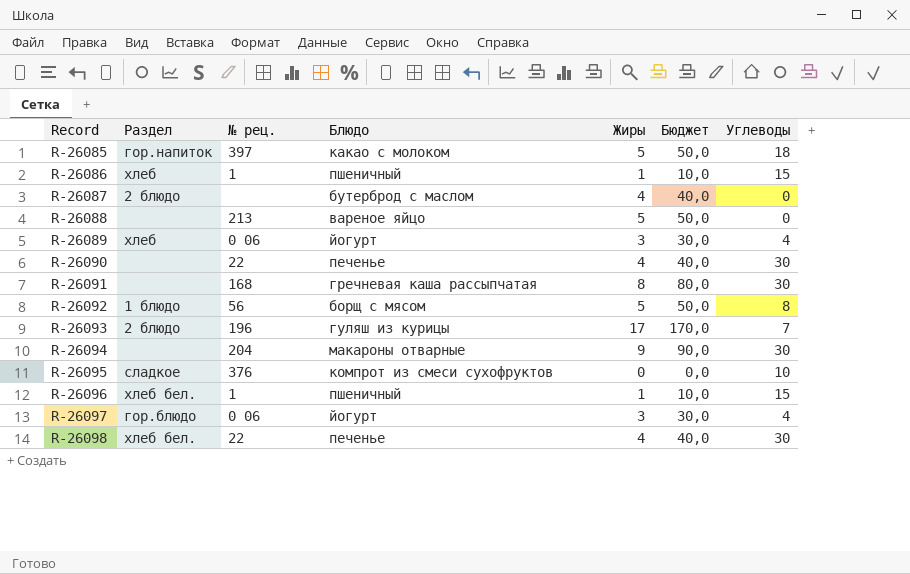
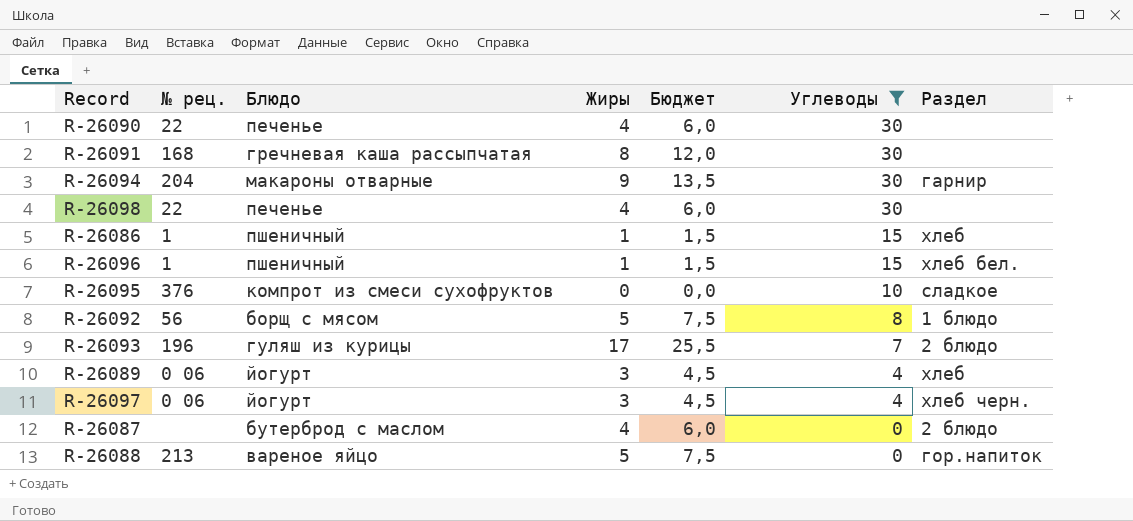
filter: none -> Углеводы != 18
row order: Record ascending -> Углеводы descending
column Бюджет | formula: [Жиры] * 10 -> [Жиры] * 1,5
column Раздел | position: 2 -> 7
R-26094 | Раздел: none -> гарнир
R-26098 | Раздел: хлеб бел. -> none
R-26097 | Раздел: гор.блюдо -> хлеб черн.
R-26088 | Раздел: none -> гор.напиток

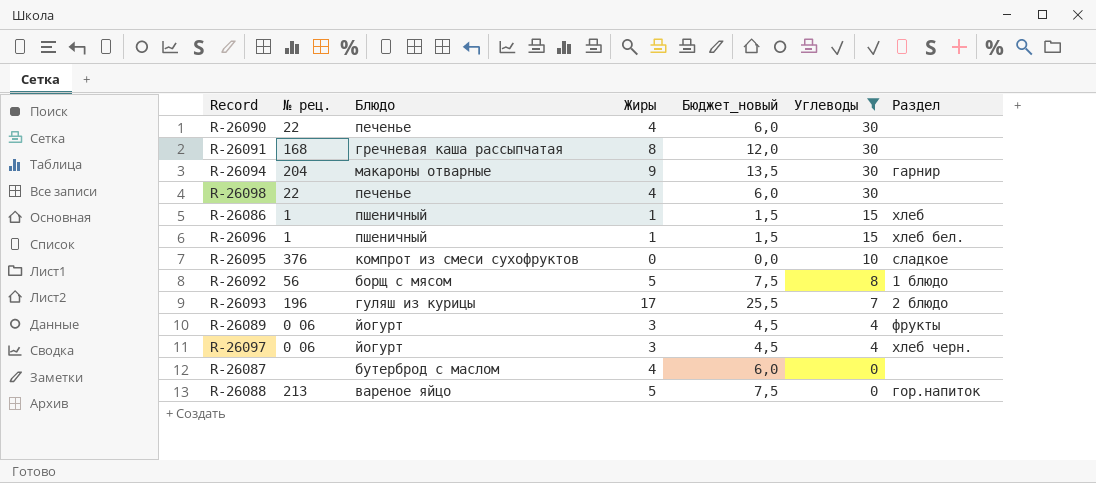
column name: Бюджет -> Бюджет_новый
R-26089 | Раздел: хлеб -> фрукты
R-26087 | Раздел: 2 блюдо -> none

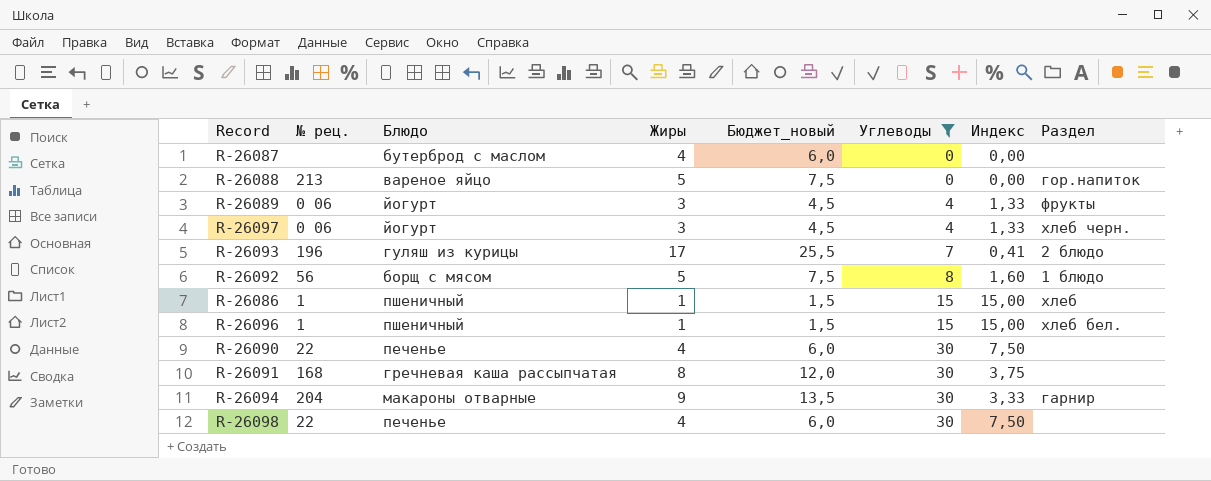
row order: Углеводы descending -> Углеводы ascending
column Индекс | formula: none -> [Углеводы] / [Жиры]
row R-26095: 376 | компрот из смеси сухофруктов | 0 | 0,0 | 10 | сладкое -> none

